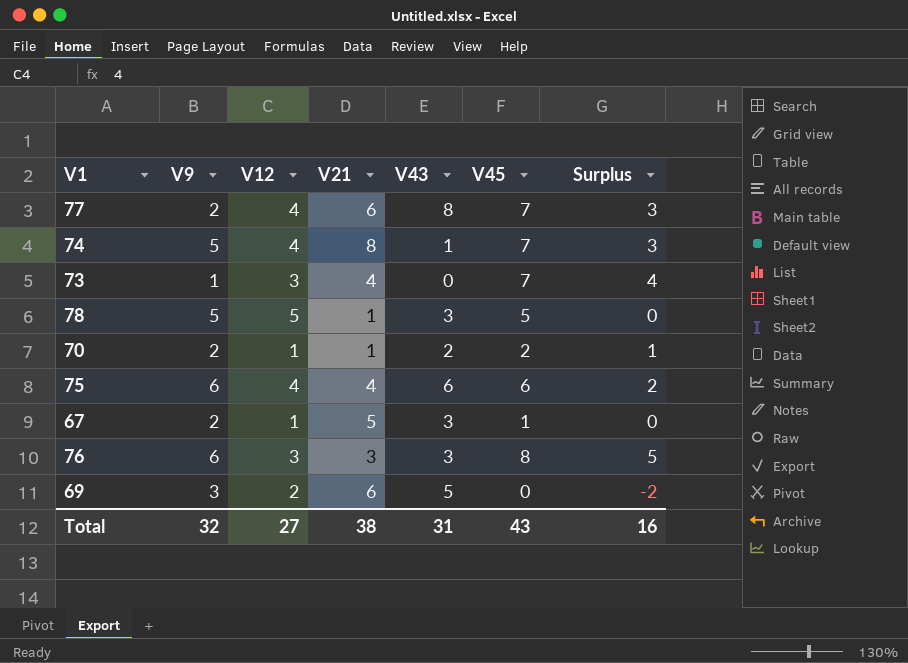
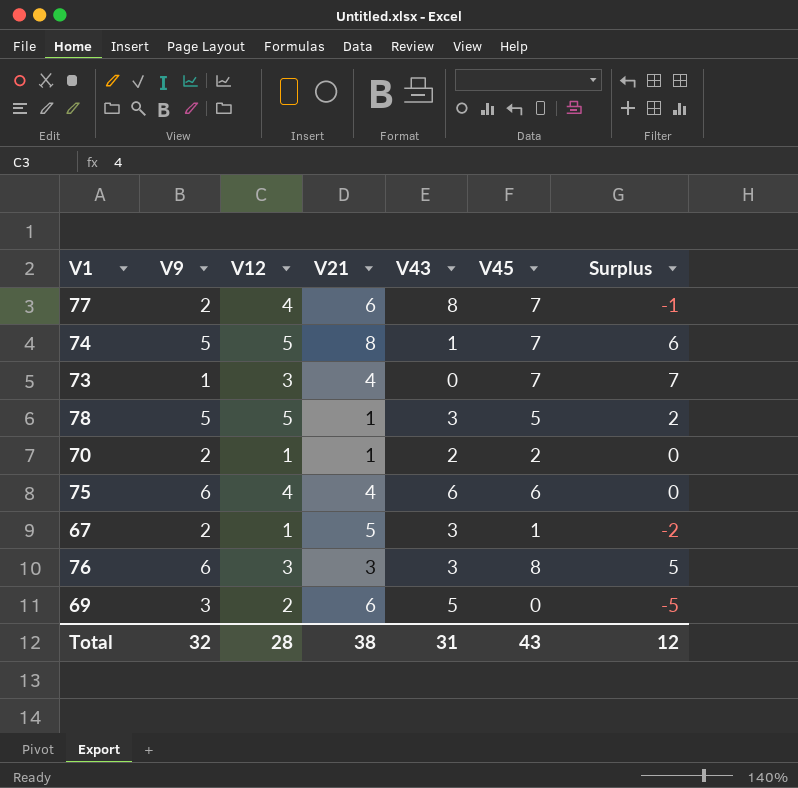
column Surplus | formula: [V45] - [V12] -> [V45] - [V43]
74 | V12: 4 -> 5
Total | V12: 27 -> 28
Total | Surplus: 16 -> 12

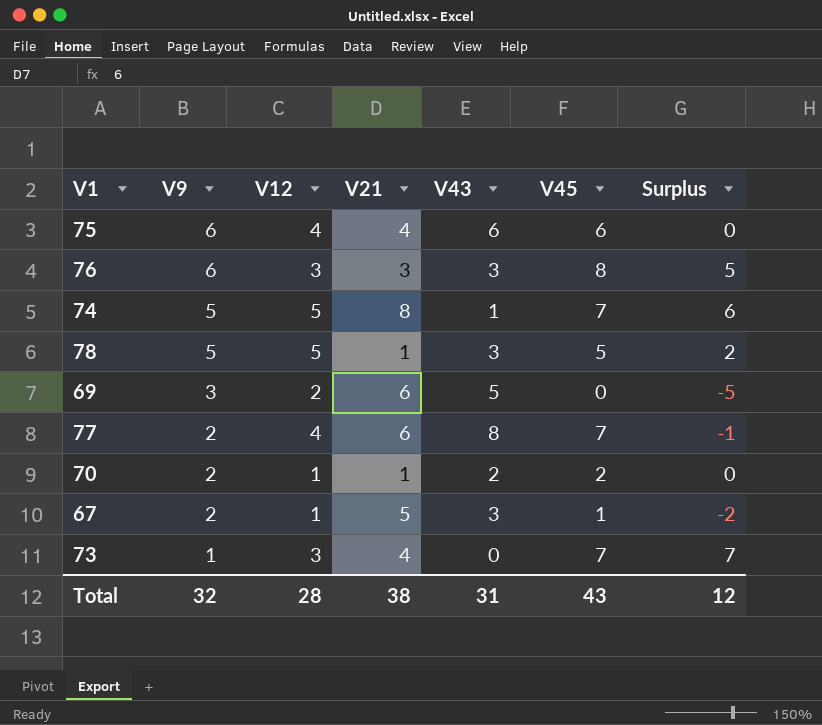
row order: none -> V9 descending

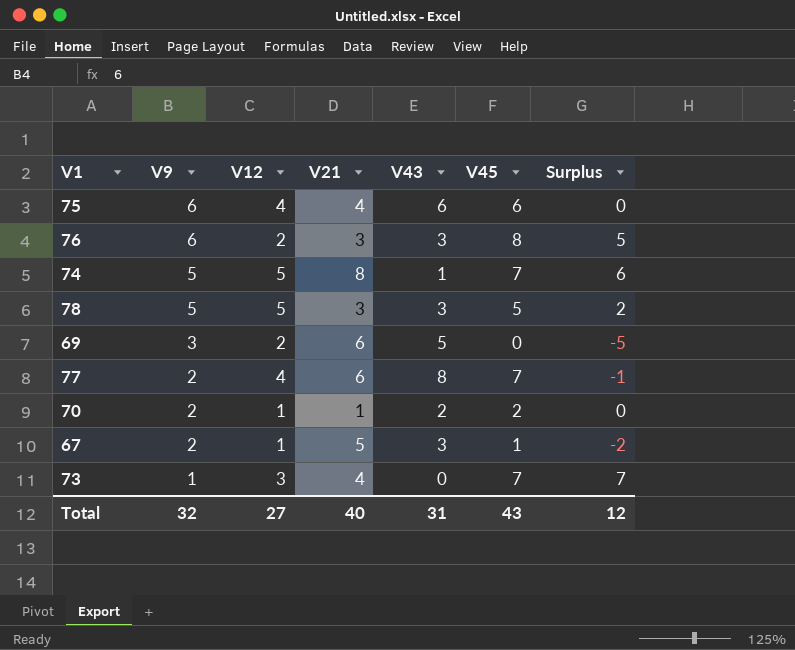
76 | V12: 3 -> 2
78 | V21: 1 -> 3
Total | V12: 28 -> 27
Total | V21: 38 -> 40

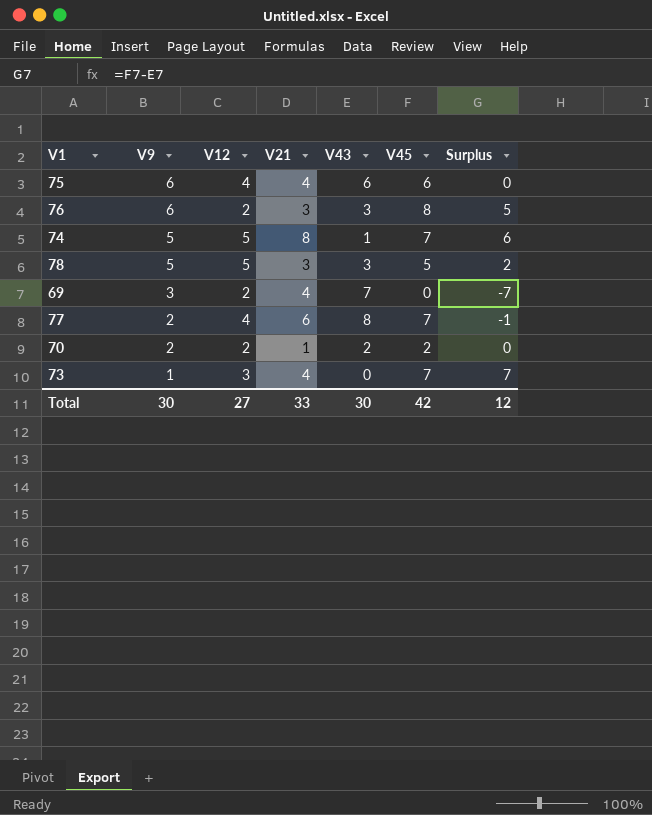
row 67: 2 | 1 | 5 | 3 | 1 | -2 -> none
69 | V21: 6 -> 4
69 | V43: 5 -> 7
69 | Surplus: -5 -> -7
70 | V12: 1 -> 2
Total | V9: 32 -> 30
Total | V21: 40 -> 33
Total | V43: 31 -> 30
Total | V45: 43 -> 42

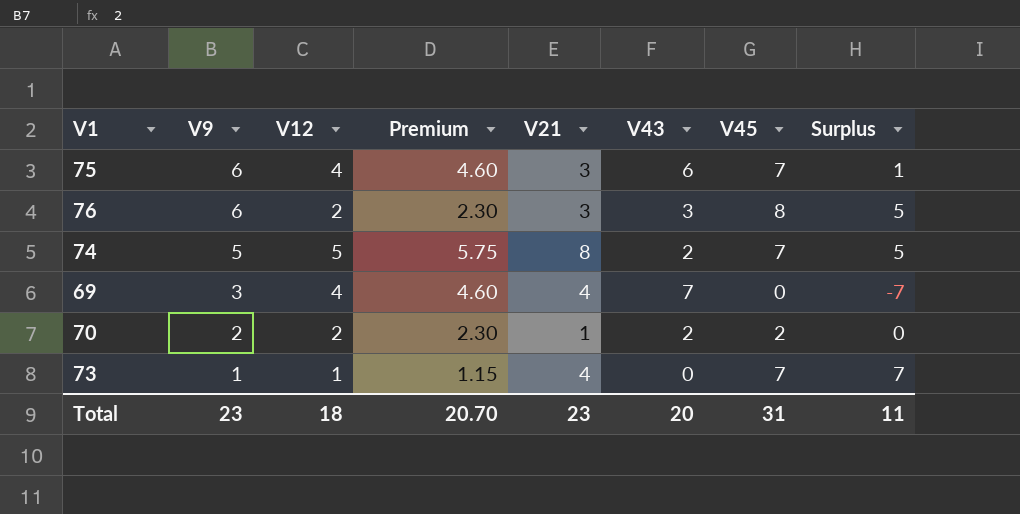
column Premium | formula: none -> [V12] * 1.15
row 78: 5 | 5 | 3 | 3 | 5 | 2 -> none
row 77: 2 | 4 | 6 | 8 | 7 | -1 -> none
75 | V21: 4 -> 3
75 | V45: 6 -> 7
75 | Surplus: 0 -> 1
74 | V43: 1 -> 2
74 | Surplus: 6 -> 5
69 | V12: 2 -> 4
73 | V12: 3 -> 1
Total | V9: 30 -> 23
Total | V12: 27 -> 18
Total | V21: 33 -> 23
Total | V43: 30 -> 20
Total | V45: 42 -> 31
Total | Surplus: 12 -> 11

